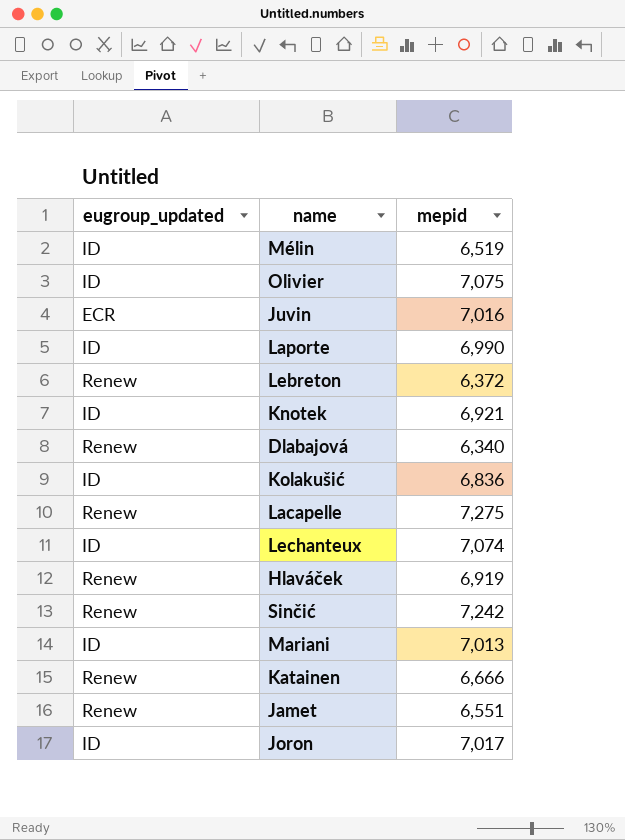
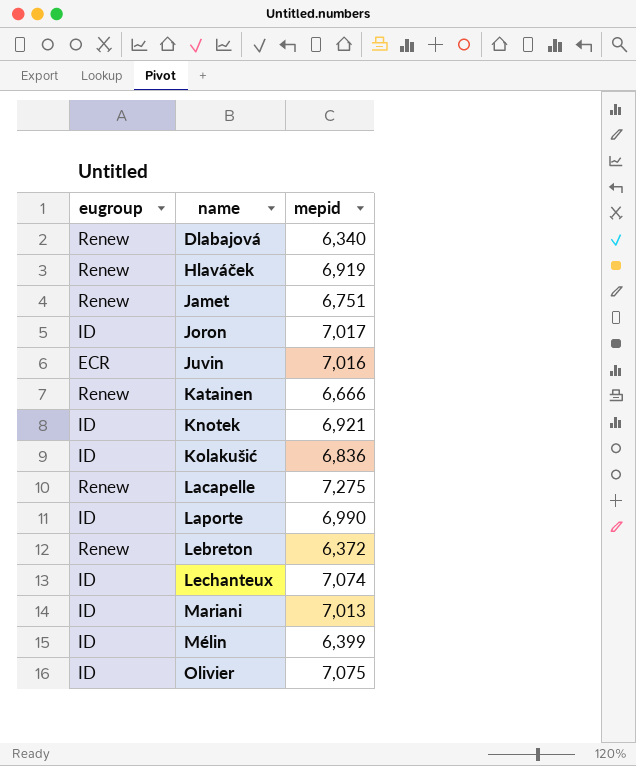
row order: none -> name ascending
column name: eugroup_updated -> eugroup
row Sinčić: Renew | 7,242 -> none
Jamet | mepid: 6,551 -> 6,751
Mélin | mepid: 6,519 -> 6,399

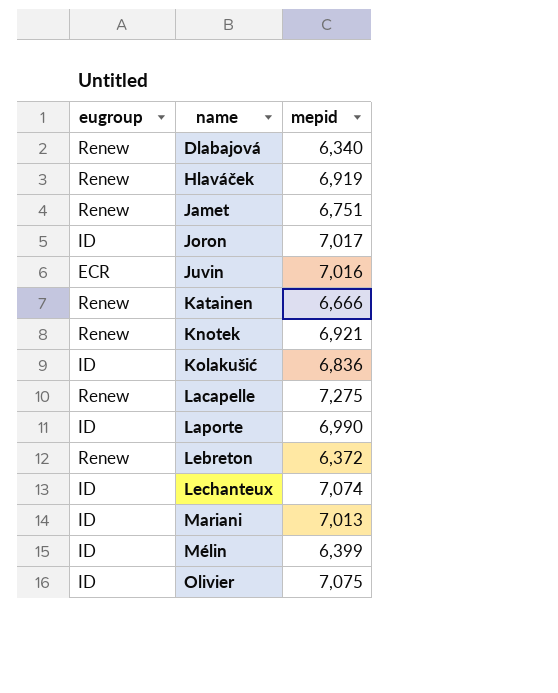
Knotek | eugroup: ID -> Renew

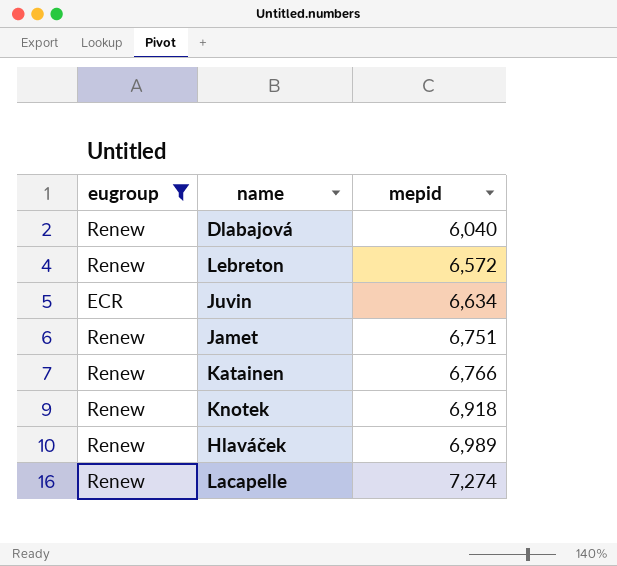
filter: none -> eugroup != ID
row order: name ascending -> mepid ascending
Dlabajová | mepid: 6,340 -> 6,040
Lebreton | mepid: 6,372 -> 6,572
Juvin | mepid: 7,016 -> 6,634
Katainen | mepid: 6,666 -> 6,766
Knotek | mepid: 6,921 -> 6,918
Hlaváček | mepid: 6,919 -> 6,989
Lacapelle | mepid: 7,275 -> 7,274

